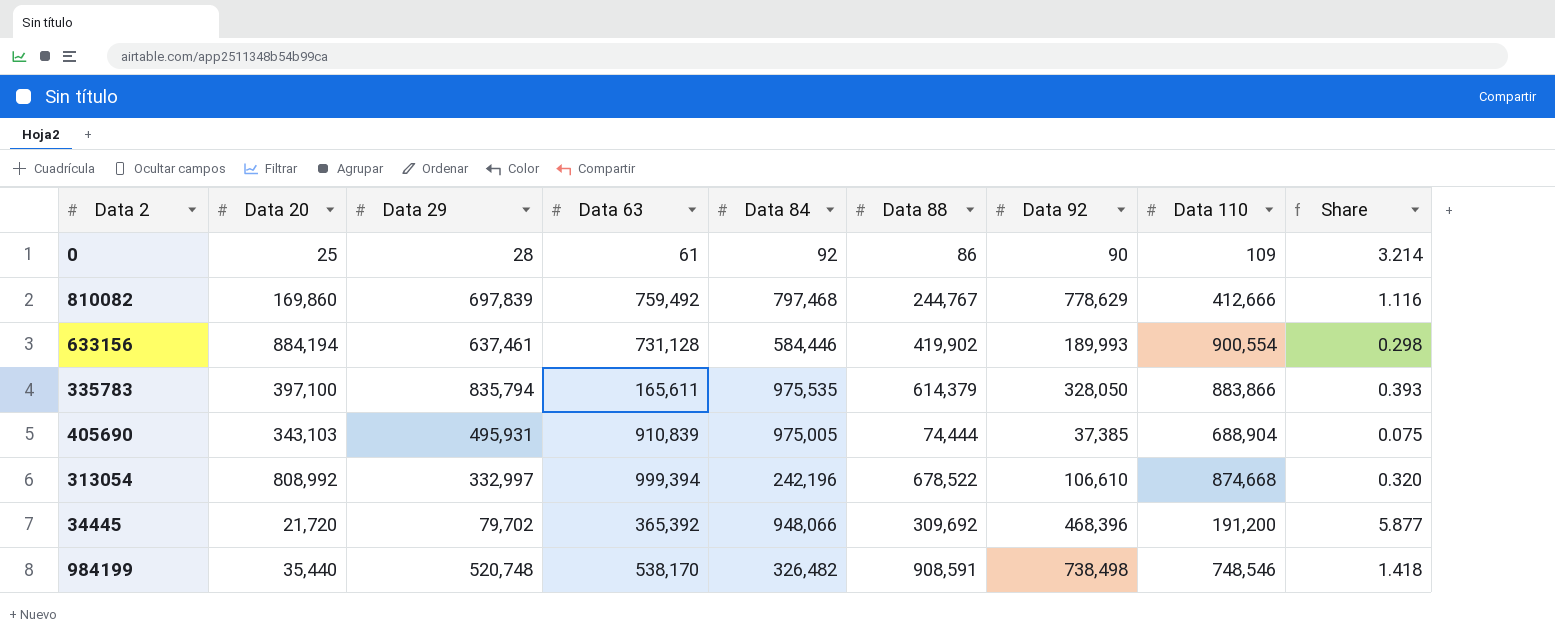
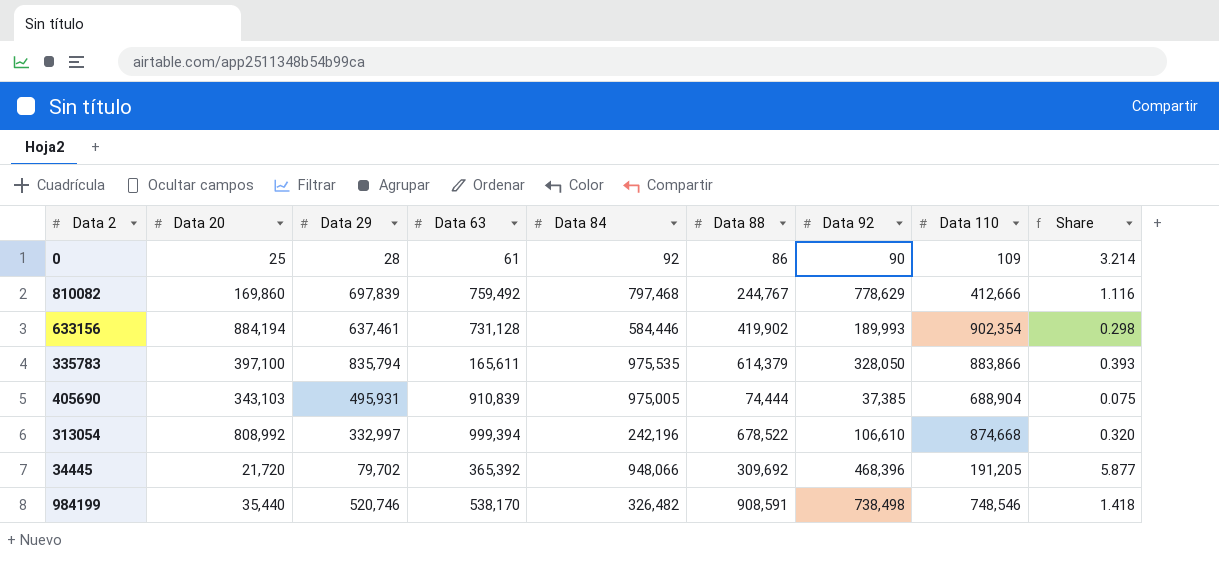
633156 | Data 110: 900,554 -> 902,354
34445 | Data 110: 191,200 -> 191,205
984199 | Data 29: 520,748 -> 520,746

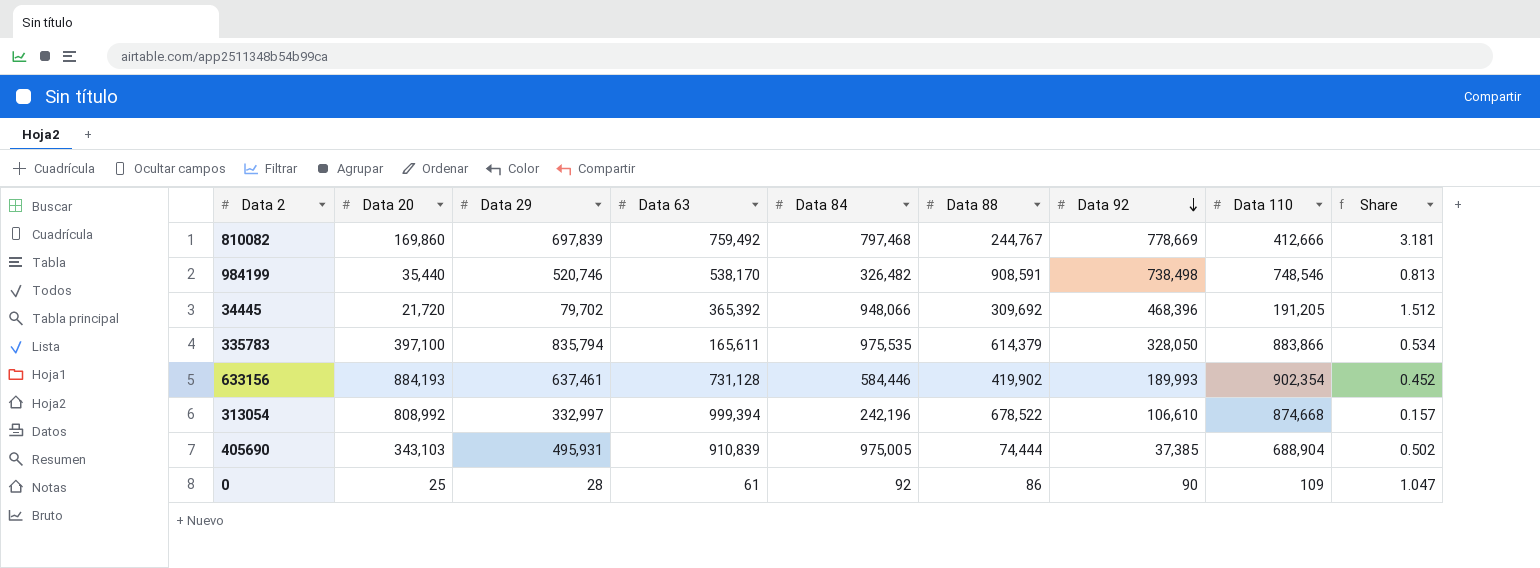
row order: none -> Data 92 descending
column Share | formula: [Data 92] / [Data 29] -> [Data 92] / [Data 88]
810082 | Data 92: 778,629 -> 778,669
633156 | Data 20: 884,194 -> 884,193

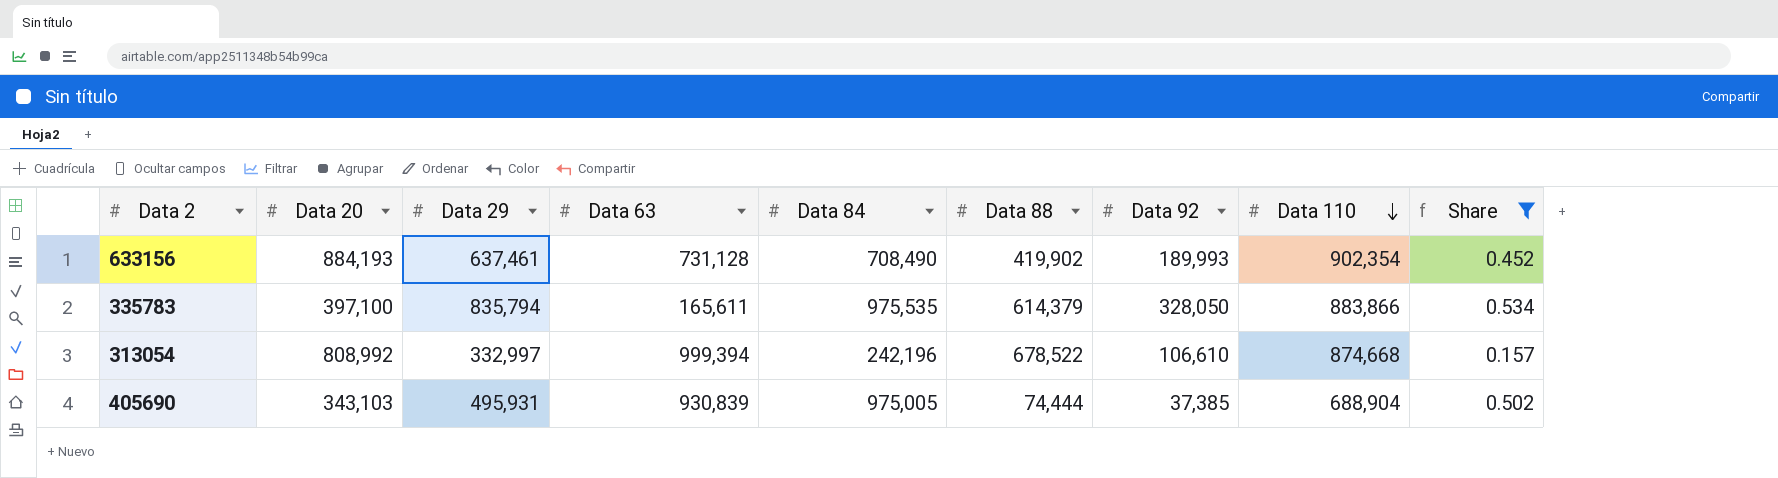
filter: none -> Share <= 0.534
row order: Data 92 descending -> Data 110 descending
633156 | Data 84: 584,446 -> 708,490
405690 | Data 63: 910,839 -> 930,839

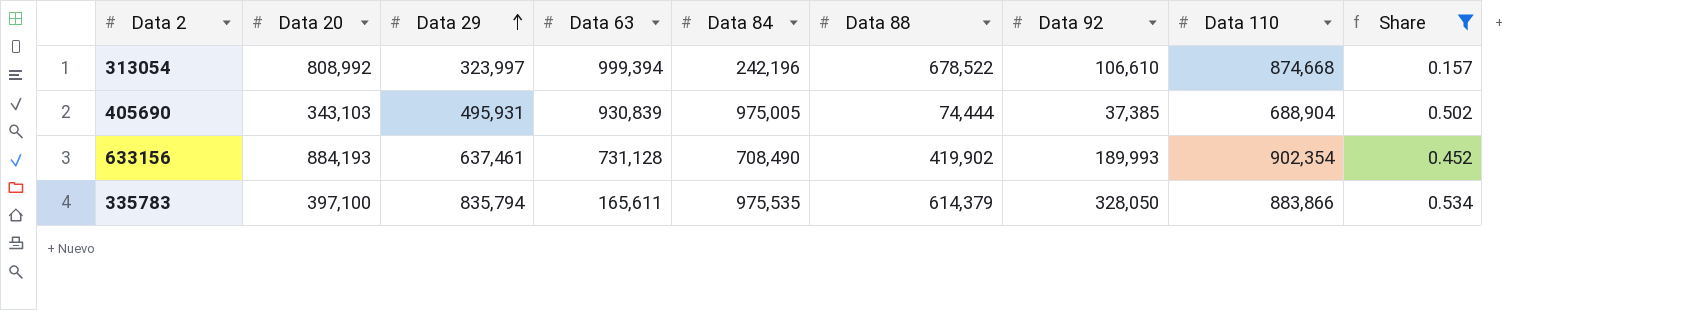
row order: Data 110 descending -> Data 29 ascending
313054 | Data 29: 332,997 -> 323,997

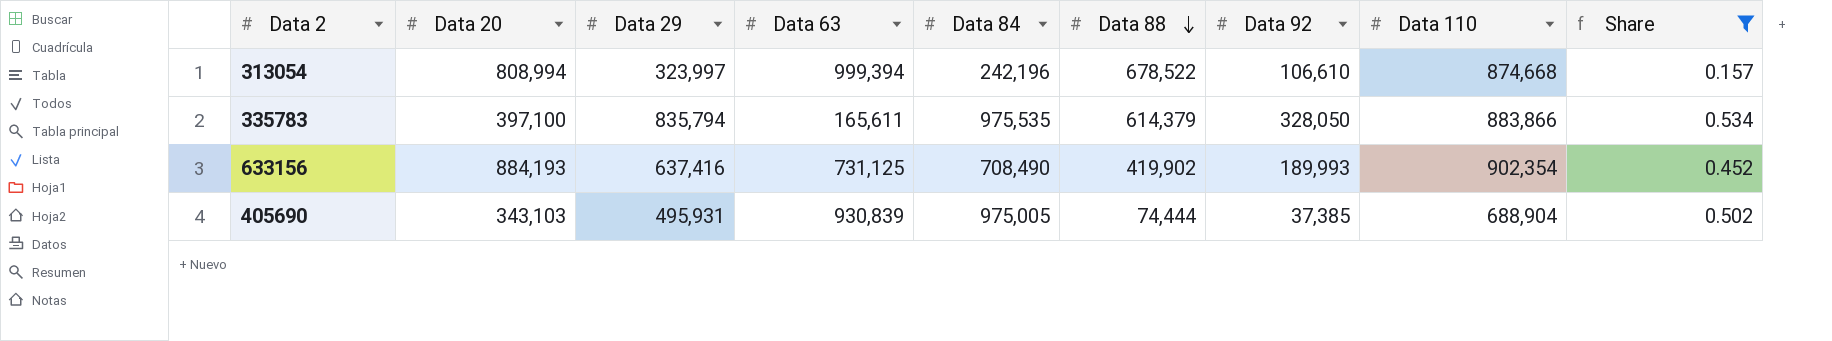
row order: Data 29 ascending -> Data 88 descending
313054 | Data 20: 808,992 -> 808,994
633156 | Data 29: 637,461 -> 637,416
633156 | Data 63: 731,128 -> 731,125

